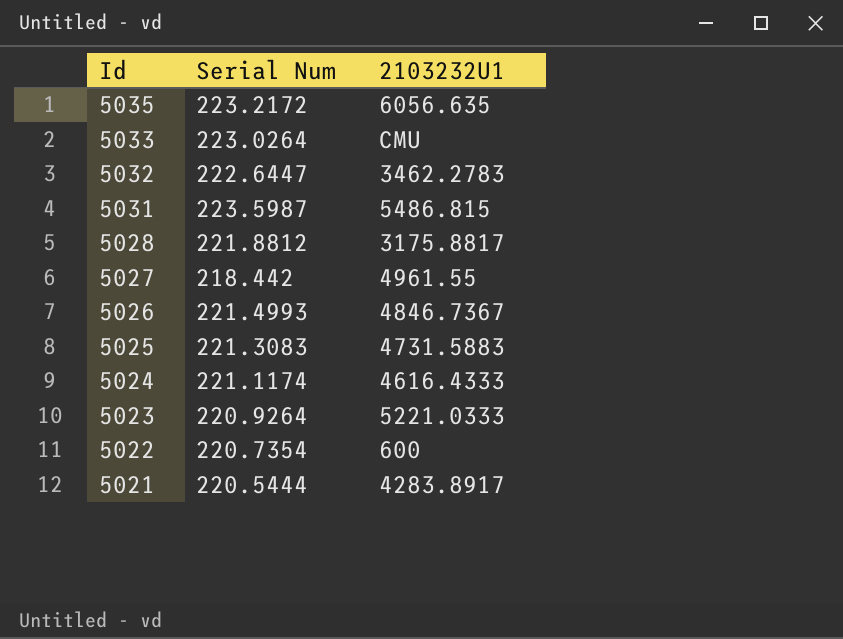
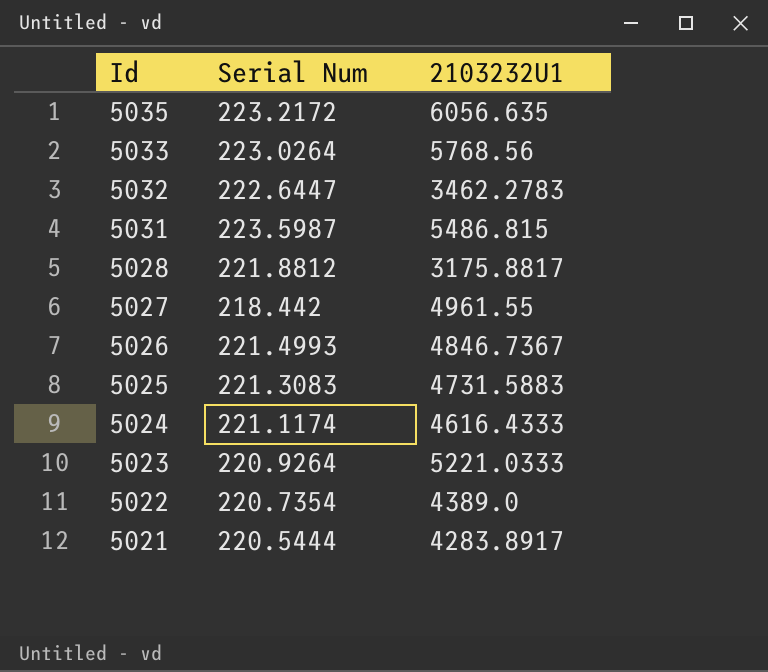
5033 | 2103232U1: CMU -> 5768.56
5022 | 2103232U1: 600 -> 4389.0

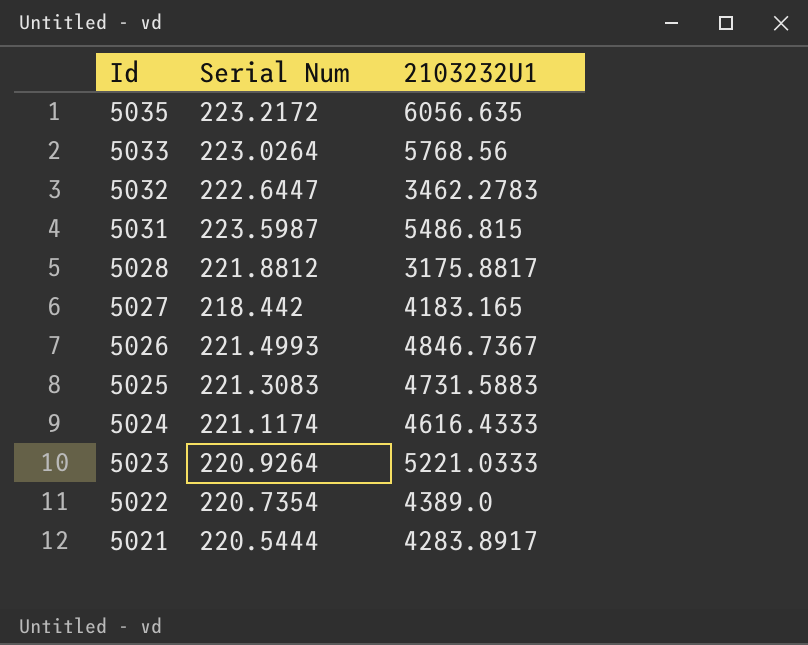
5027 | 2103232U1: 4961.55 -> 4183.165

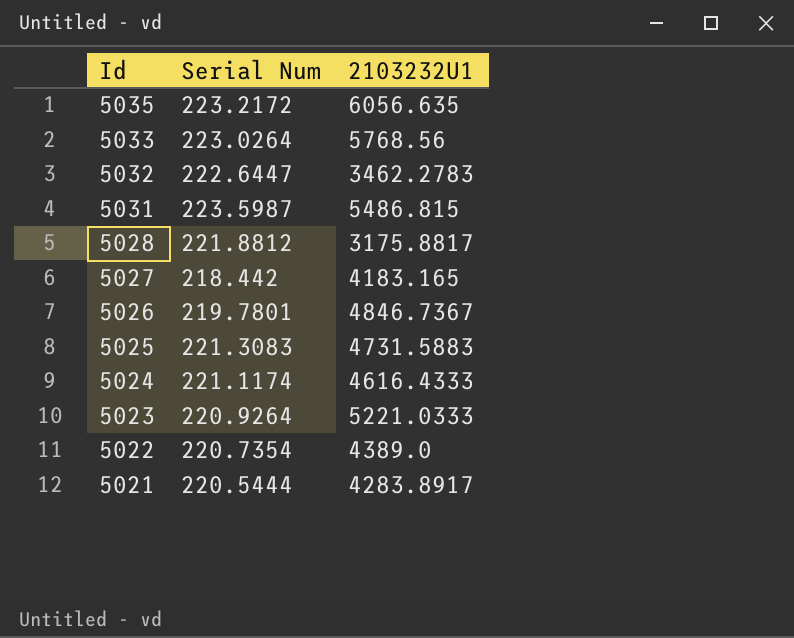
5026 | Serial Num: 221.4993 -> 219.7801

